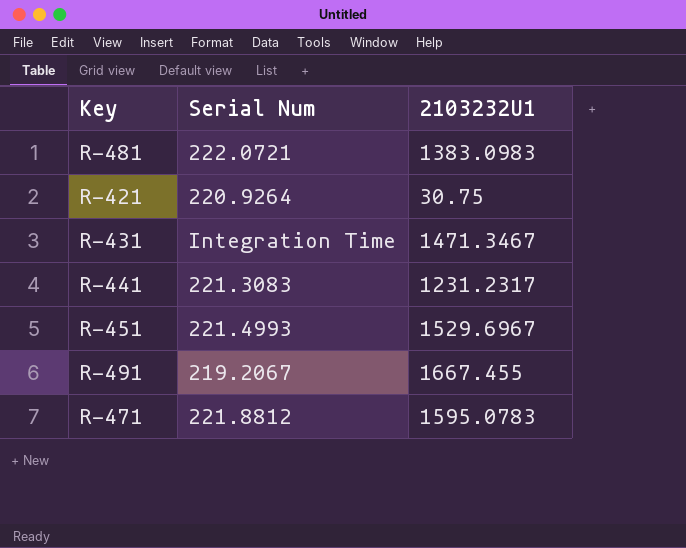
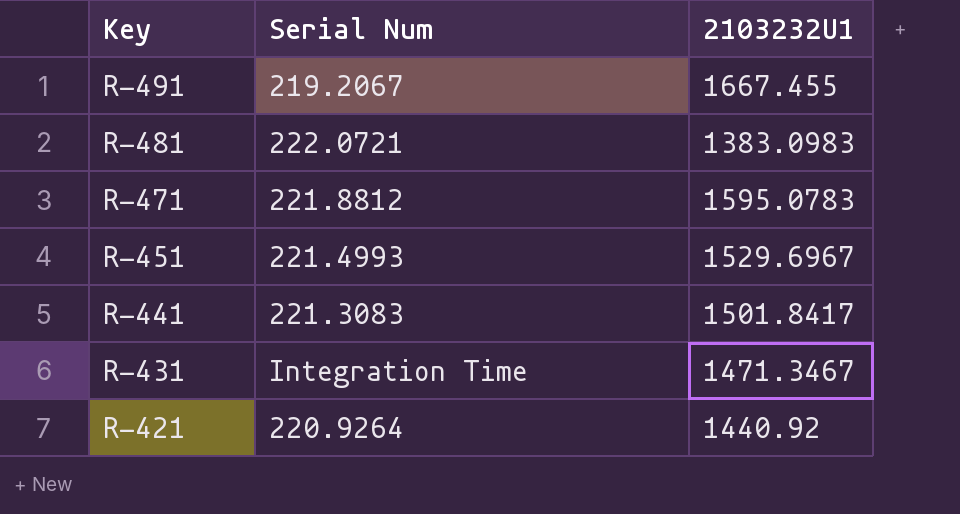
row order: none -> Key descending
R-441 | 2103232U1: 1231.2317 -> 1501.8417
R-421 | 2103232U1: 30.75 -> 1440.92

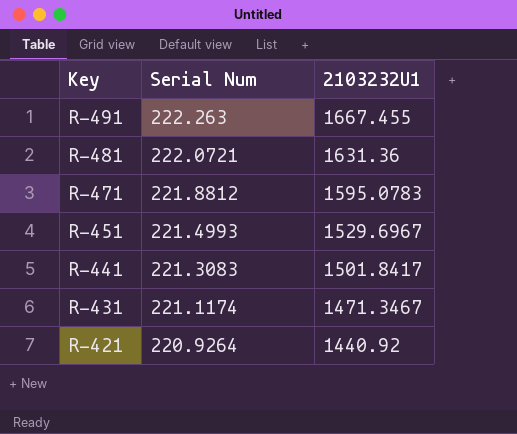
R-491 | Serial Num: 219.2067 -> 222.263
R-481 | 2103232U1: 1383.0983 -> 1631.36
R-431 | Serial Num: Integration Time -> 221.1174

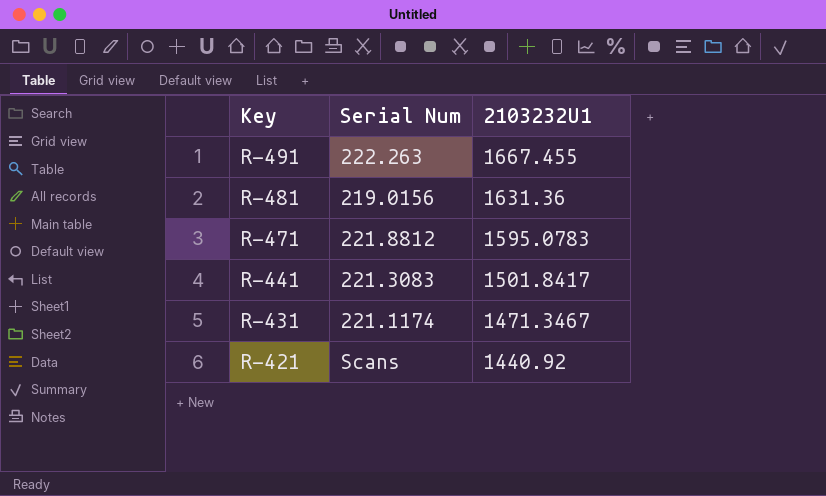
row R-451: 221.4993 | 1529.6967 -> none
R-481 | Serial Num: 222.0721 -> 219.0156
R-421 | Serial Num: 220.9264 -> Scans

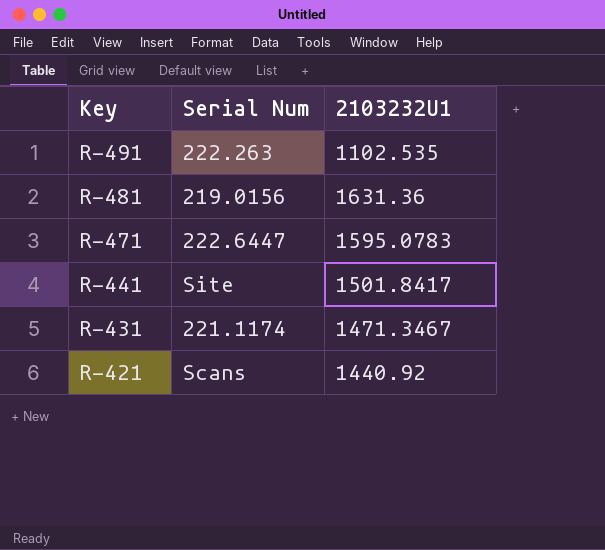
R-491 | 2103232U1: 1667.455 -> 1102.535
R-471 | Serial Num: 221.8812 -> 222.6447
R-441 | Serial Num: 221.3083 -> Site

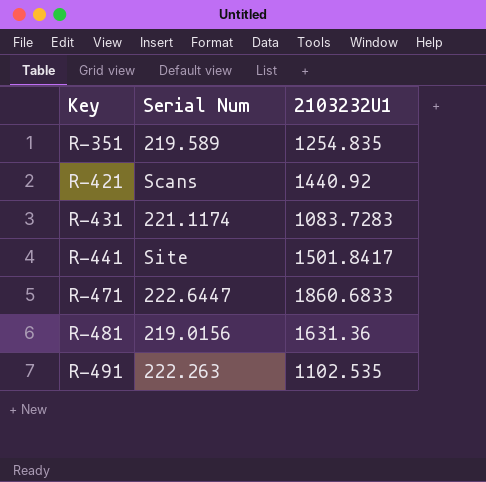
row order: Key descending -> Key ascending
row R-351: none -> 219.589 | 1254.835
R-431 | 2103232U1: 1471.3467 -> 1083.7283
R-471 | 2103232U1: 1595.0783 -> 1860.6833

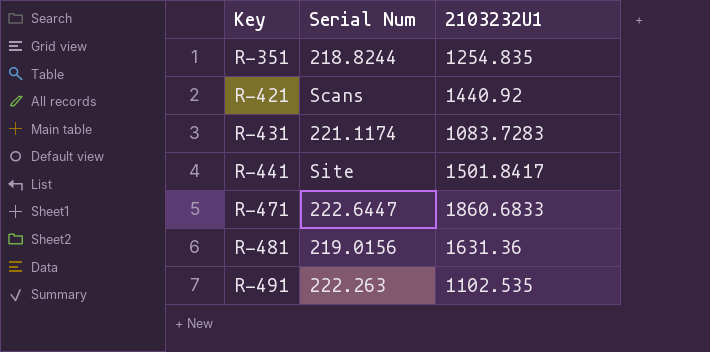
R-351 | Serial Num: 219.589 -> 218.8244

